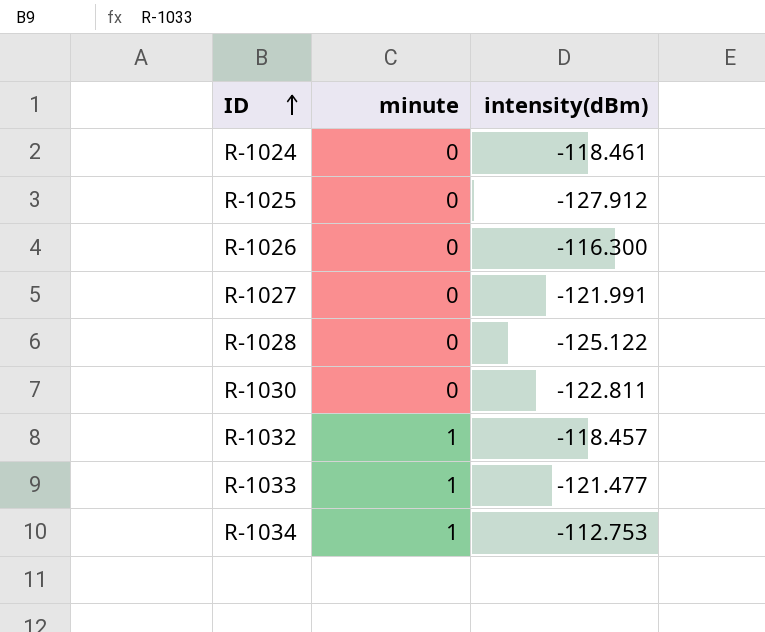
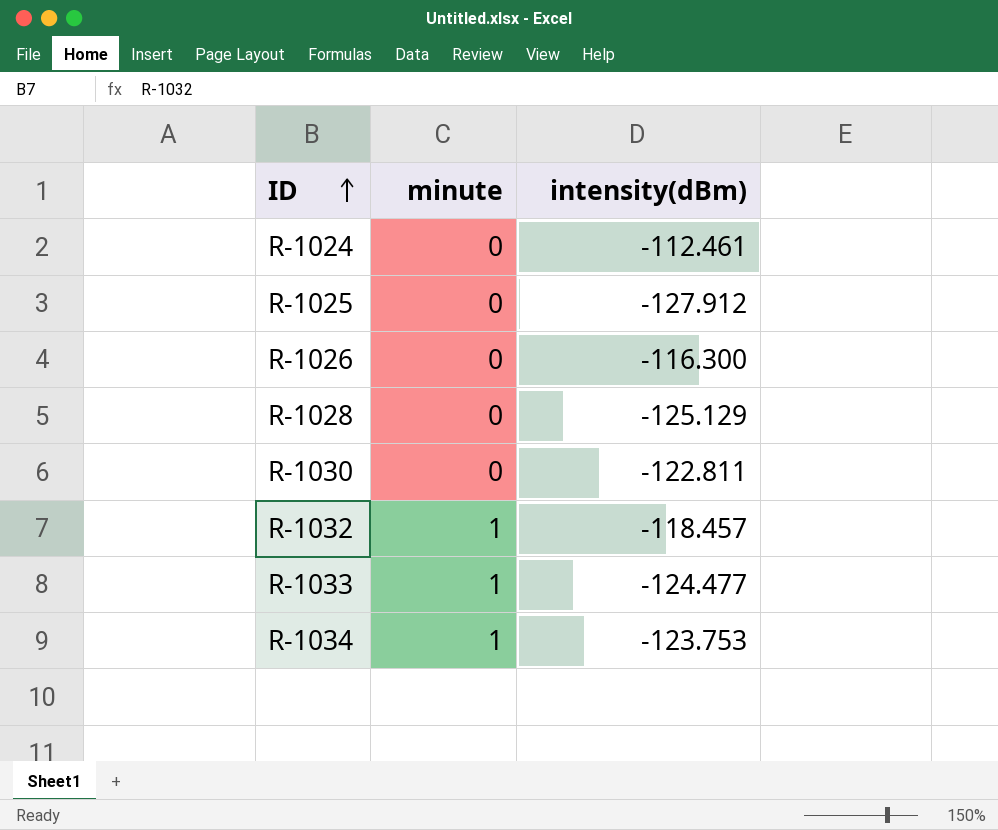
row R-1027: 0 | -121.991 -> none
R-1024 | intensity(dBm): -118.461 -> -112.461
R-1028 | intensity(dBm): -125.122 -> -125.129
R-1033 | intensity(dBm): -121.477 -> -124.477
R-1034 | intensity(dBm): -112.753 -> -123.753

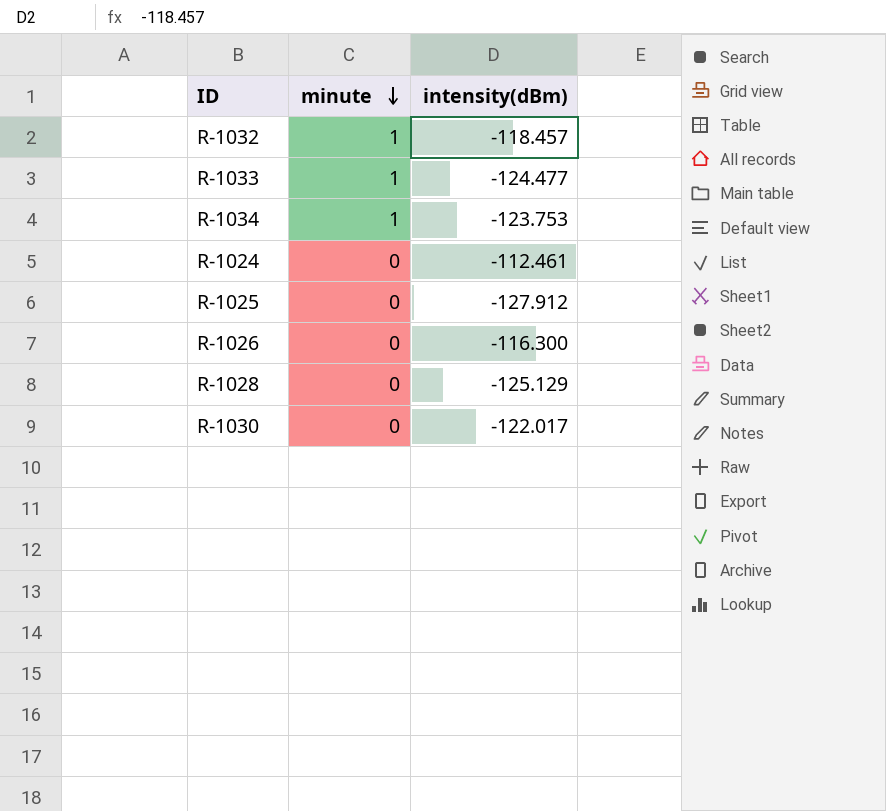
row order: ID ascending -> minute descending
R-1030 | intensity(dBm): -122.811 -> -122.017

